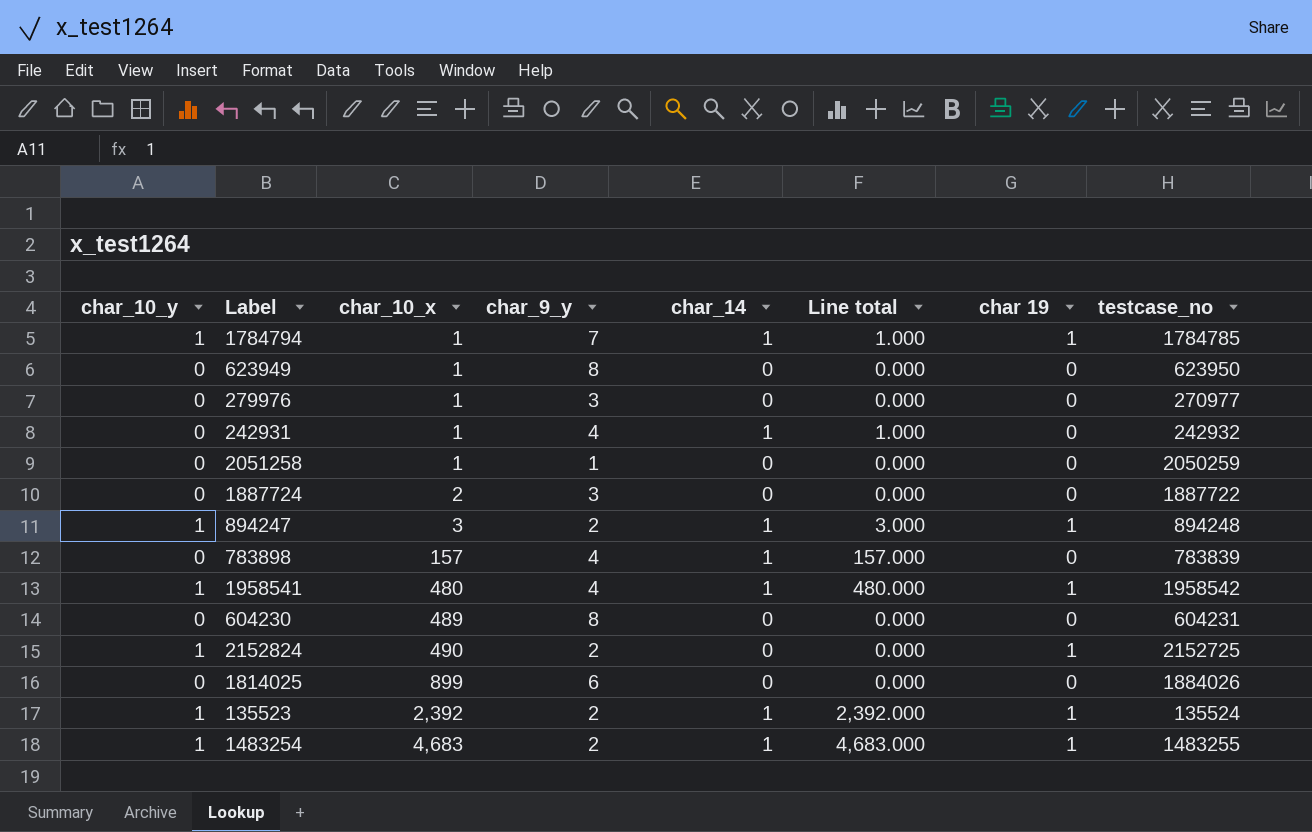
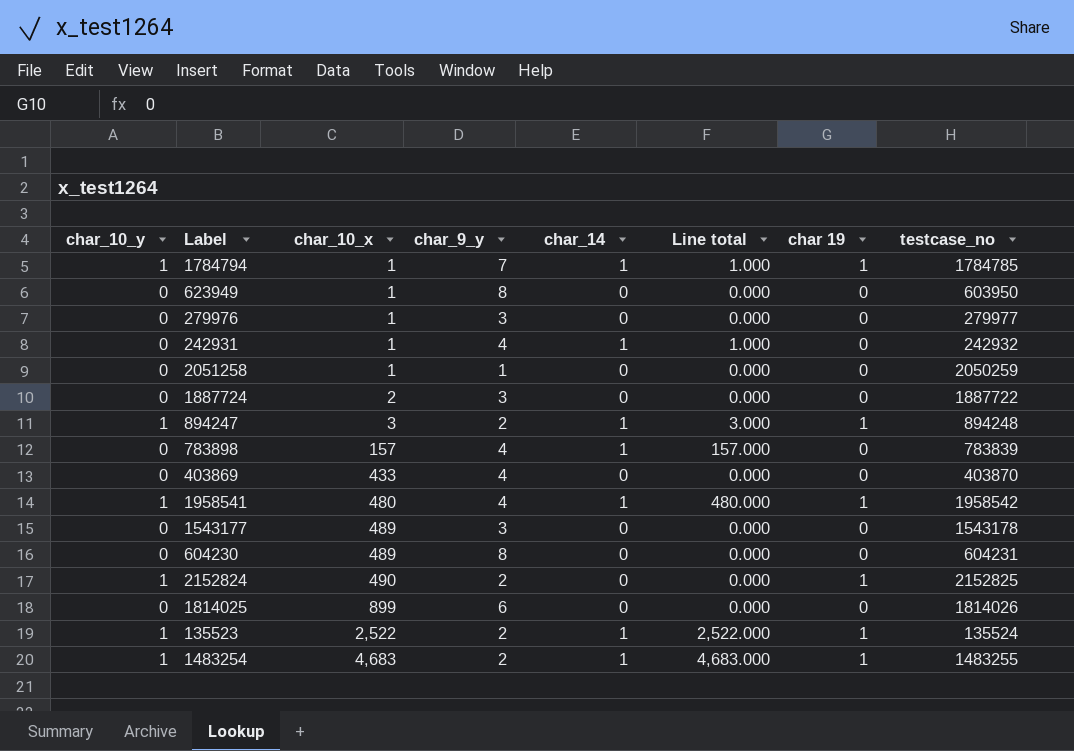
623949 | testcase_no: 623950 -> 603950
279976 | testcase_no: 270977 -> 279977
row 403869: none -> 0 | 433 | 4 | 0 | 0.000 | 0 | 403870
row 1543177: none -> 0 | 489 | 3 | 0 | 0.000 | 0 | 1543178
2152824 | testcase_no: 2152725 -> 2152825
1814025 | testcase_no: 1884026 -> 1814026
135523 | char_10_x: 2,392 -> 2,522
135523 | Line total: 2,392.000 -> 2,522.000

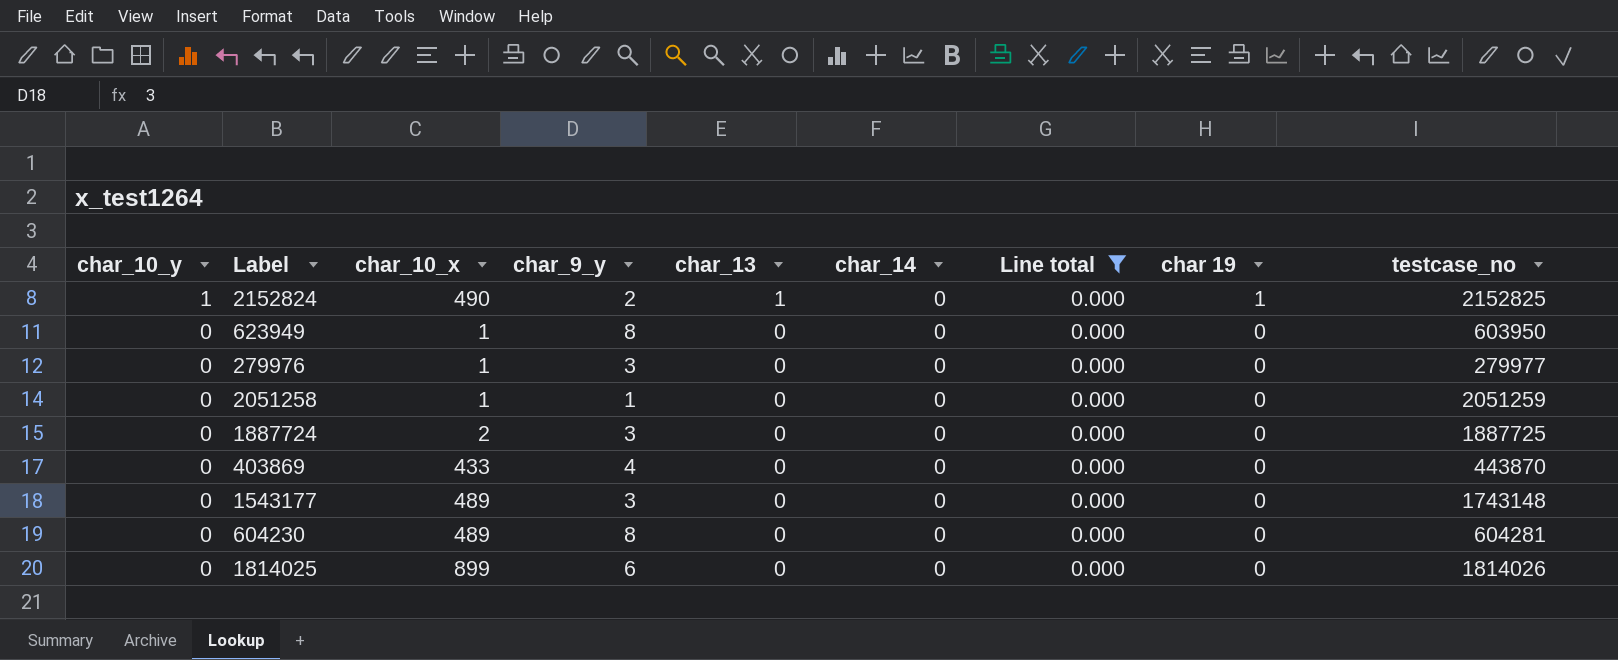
filter: none -> Line total = 0.000
row order: char_10_x ascending -> char_10_y descending
column char_13 | position: none -> 5
2051258 | testcase_no: 2050259 -> 2051259
1887724 | testcase_no: 1887722 -> 1887725
403869 | testcase_no: 403870 -> 443870
1543177 | testcase_no: 1543178 -> 1743148
604230 | testcase_no: 604231 -> 604281

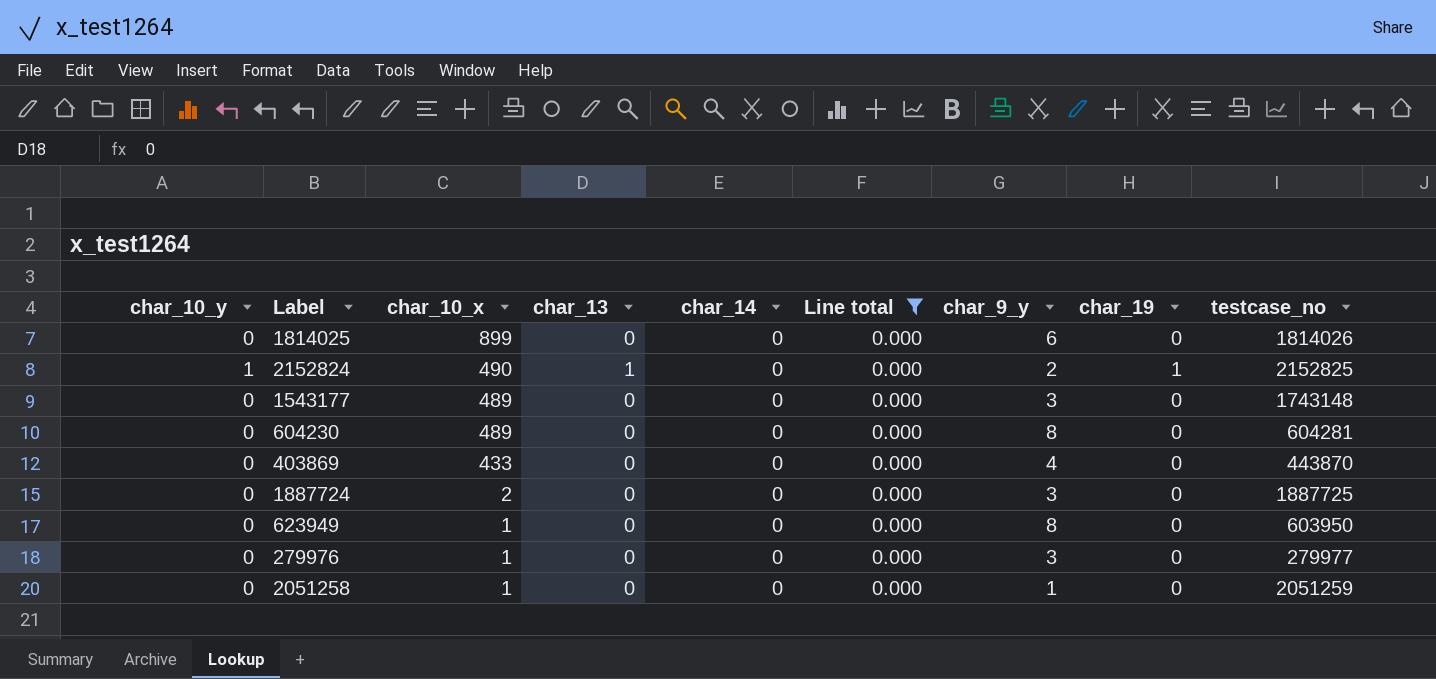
row order: char_10_y descending -> char_10_x descending
column char_9_y | position: 4 -> 7
column name: char 19 -> char_19

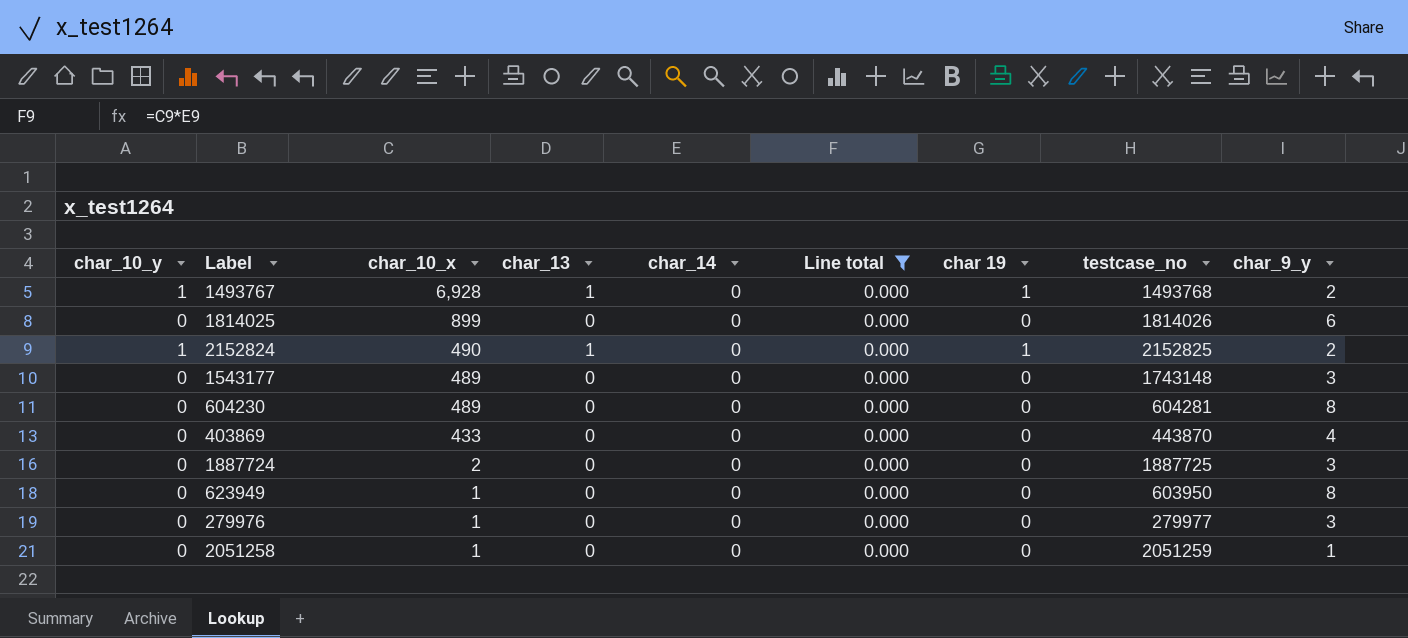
column name: char_19 -> char 19
column char_9_y | position: 7 -> 9
row 1493767: none -> 1 | 6,928 | 1 | 0 | 0.000 | 1 | 1493768 | 2

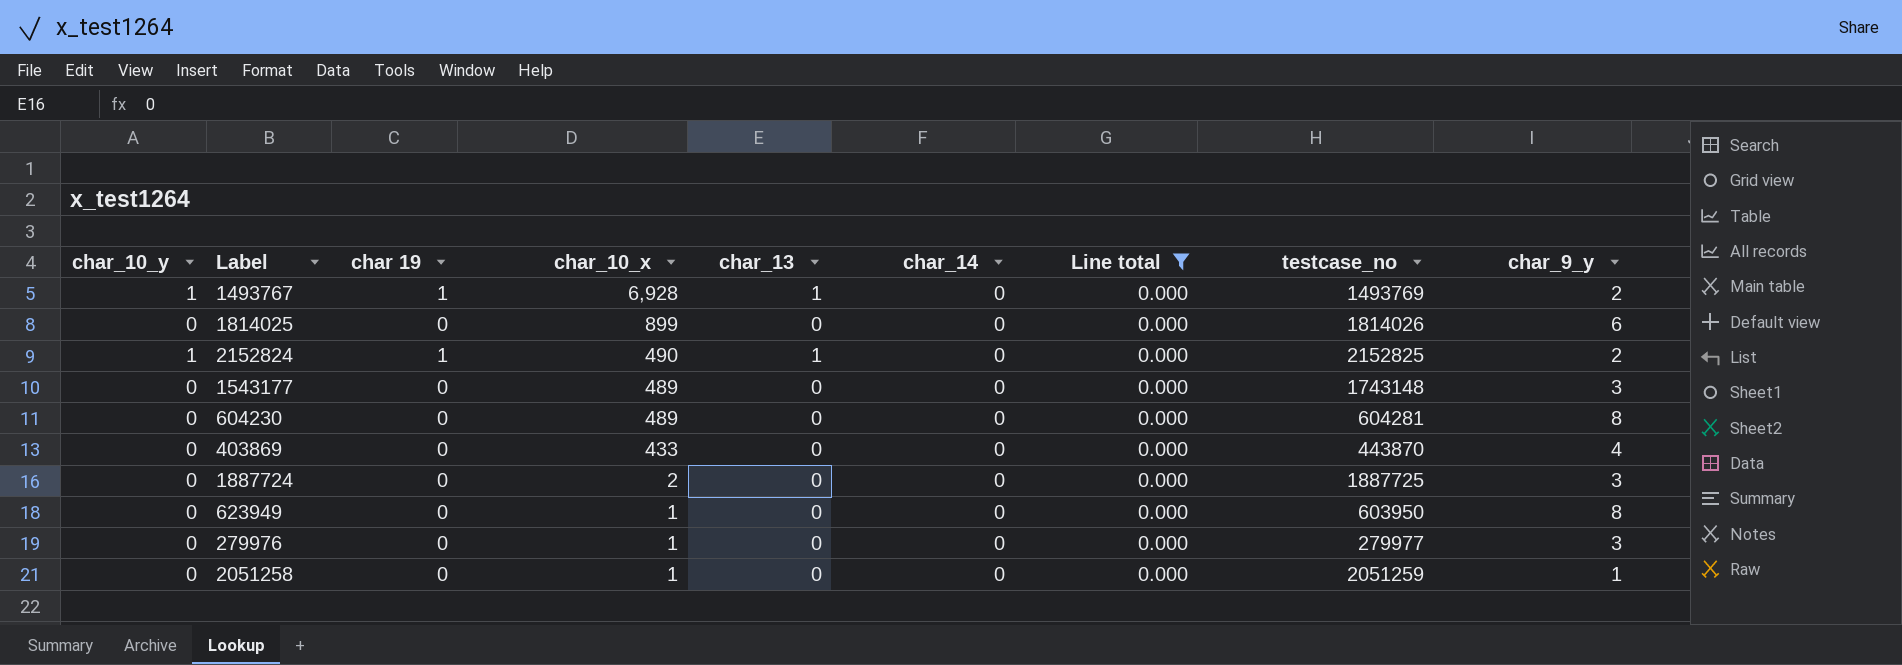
column char 19 | position: 7 -> 3
1493767 | testcase_no: 1493768 -> 1493769

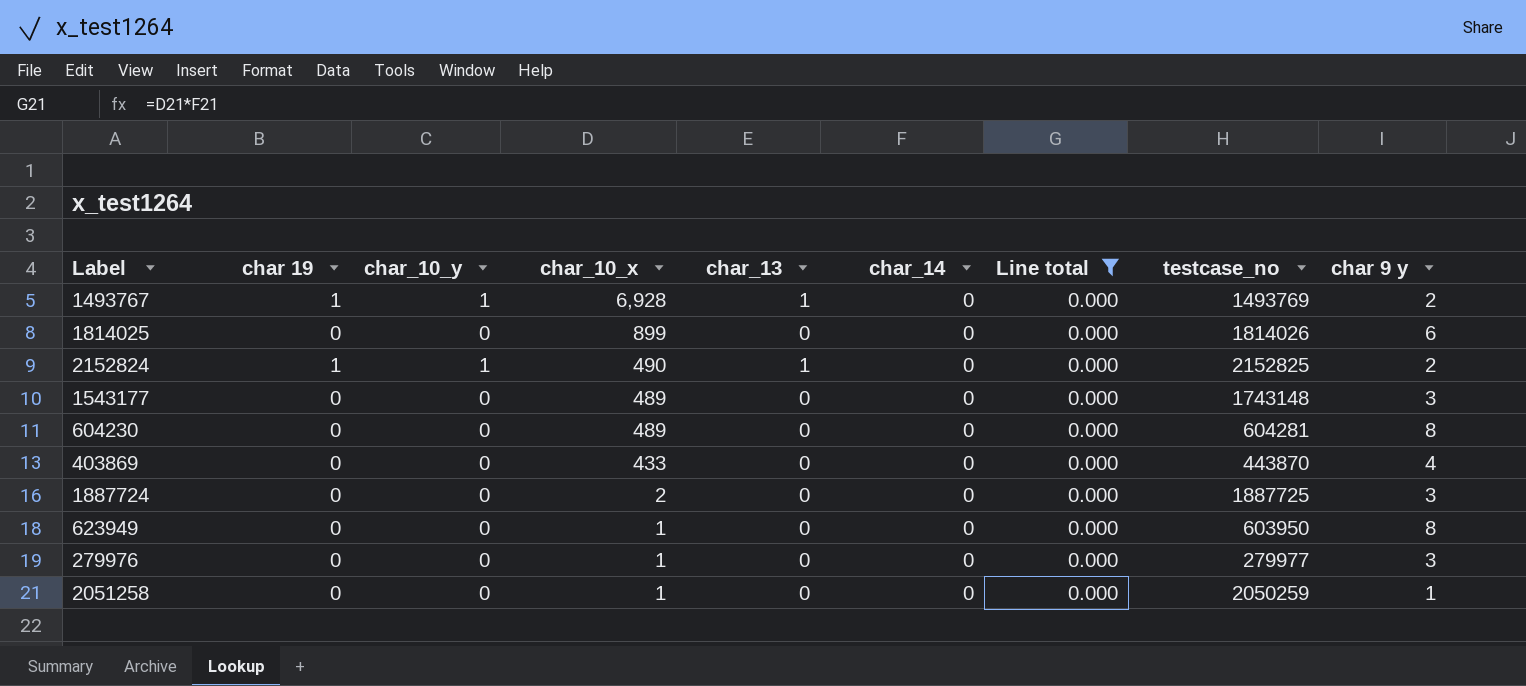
column char_10_y | position: 1 -> 3
column name: char_9_y -> char 9 y
2051258 | testcase_no: 2051259 -> 2050259

